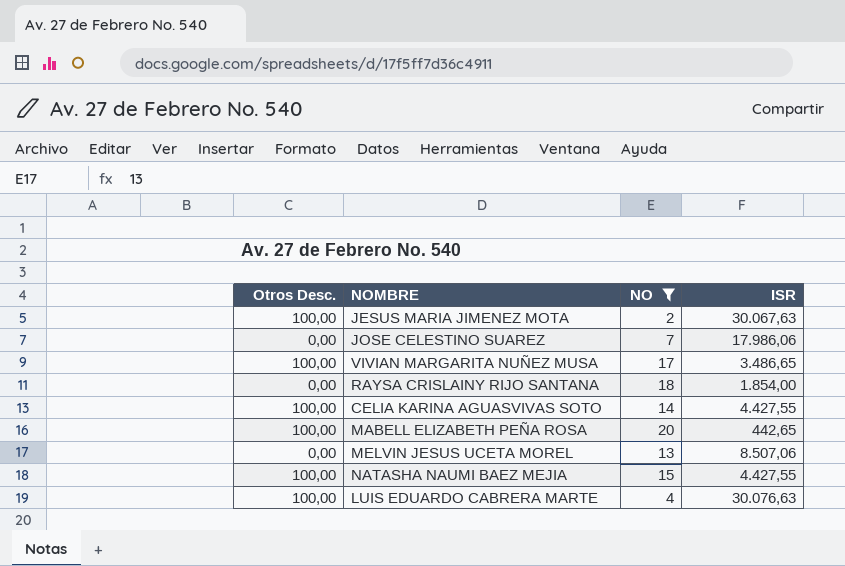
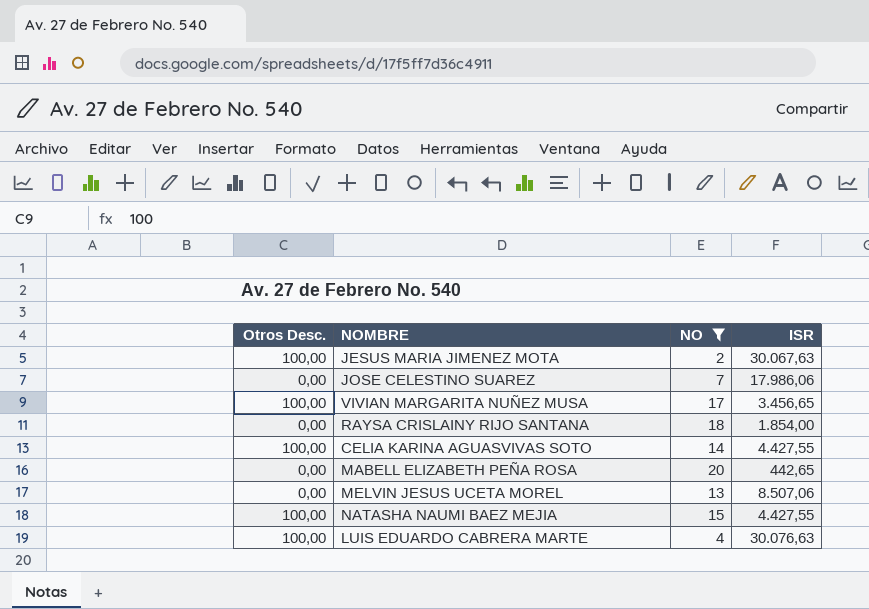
VIVIAN MARGARITA NUÑEZ MUSA | ISR: 3.486,65 -> 3.456,65
MABELL ELIZABETH PEÑA ROSA | Otros Desc.: 100,00 -> 0,00

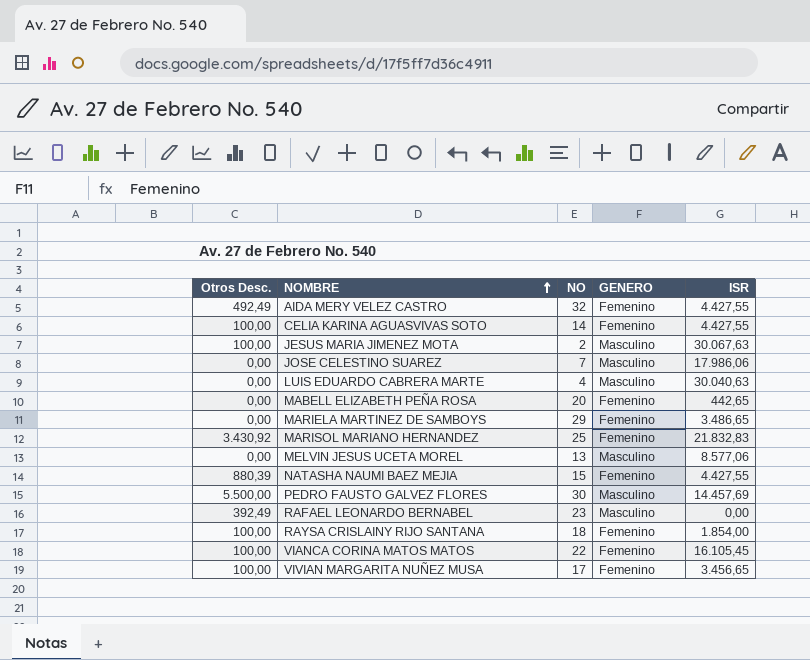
filter: NO <= 20 -> none
row order: none -> NOMBRE ascending
column GENERO | position: none -> 4
LUIS EDUARDO CABRERA MARTE | Otros Desc.: 100,00 -> 0,00
LUIS EDUARDO CABRERA MARTE | ISR: 30.076,63 -> 30.040,63
MELVIN JESUS UCETA MOREL | ISR: 8.507,06 -> 8.577,06
NATASHA NAUMI BAEZ MEJIA | Otros Desc.: 100,00 -> 880,39
RAYSA CRISLAINY RIJO SANTANA | Otros Desc.: 0,00 -> 100,00

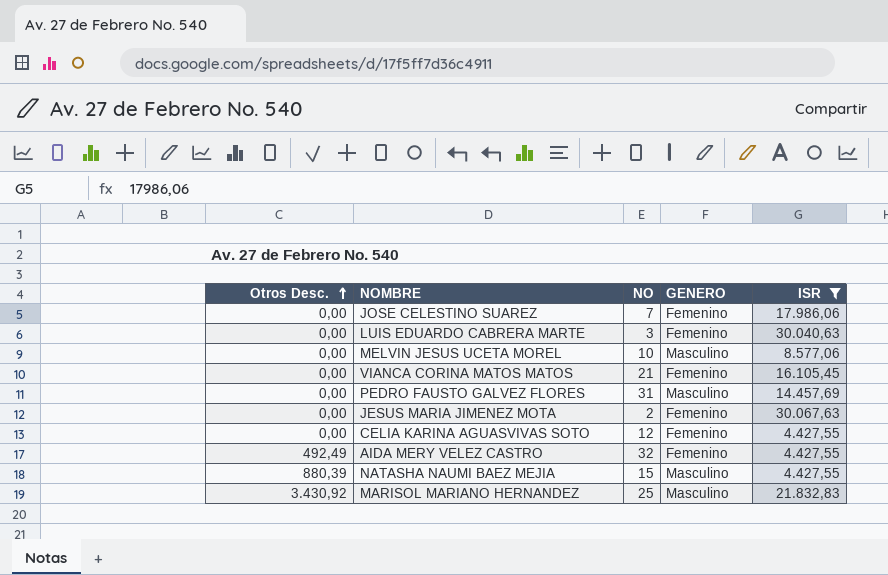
filter: none -> ISR >= 4.427,55
row order: NOMBRE ascending -> Otros Desc. ascending
JOSE CELESTINO SUAREZ | GENERO: Masculino -> Femenino
LUIS EDUARDO CABRERA MARTE | NO: 4 -> 3
LUIS EDUARDO CABRERA MARTE | GENERO: Masculino -> Femenino
MELVIN JESUS UCETA MOREL | NO: 13 -> 10
VIANCA CORINA MATOS MATOS | Otros Desc.: 100,00 -> 0,00
VIANCA CORINA MATOS MATOS | NO: 22 -> 21
PEDRO FAUSTO GALVEZ FLORES | Otros Desc.: 5.500,00 -> 0,00
PEDRO FAUSTO GALVEZ FLORES | NO: 30 -> 31
JESUS MARIA JIMENEZ MOTA | Otros Desc.: 100,00 -> 0,00
JESUS MARIA JIMENEZ MOTA | GENERO: Masculino -> Femenino
CELIA KARINA AGUASVIVAS SOTO | Otros Desc.: 100,00 -> 0,00
CELIA KARINA AGUASVIVAS SOTO | NO: 14 -> 12
NATASHA NAUMI BAEZ MEJIA | GENERO: Femenino -> Masculino
MARISOL MARIANO HERNANDEZ | GENERO: Femenino -> Masculino

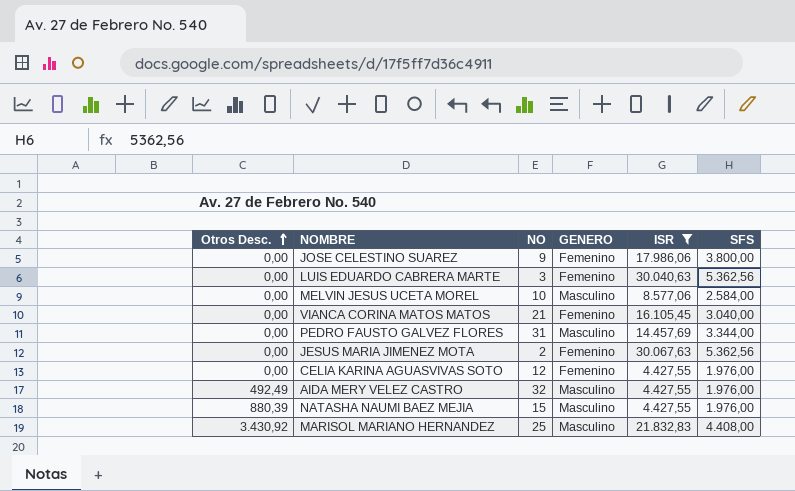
column SFS | position: none -> 6
JOSE CELESTINO SUAREZ | NO: 7 -> 9
AIDA MERY VELEZ CASTRO | GENERO: Femenino -> Masculino

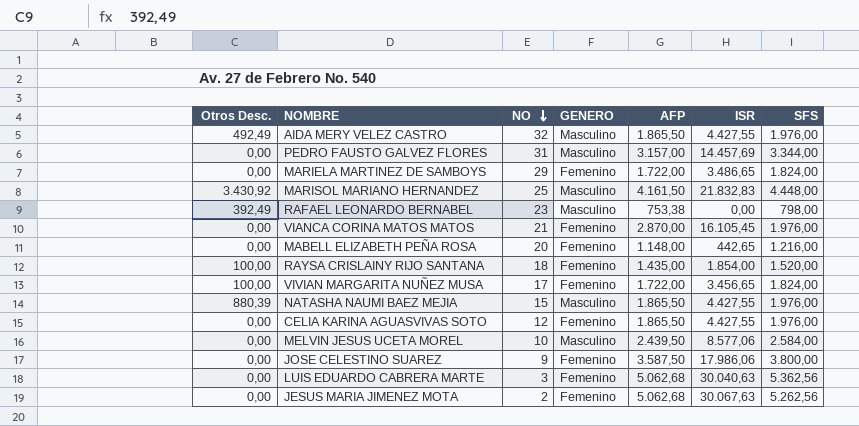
filter: ISR >= 4.427,55 -> none
row order: Otros Desc. ascending -> NO descending
column AFP | position: none -> 5
MARISOL MARIANO HERNANDEZ | SFS: 4.408,00 -> 4.448,00
VIANCA CORINA MATOS MATOS | SFS: 3.040,00 -> 1.976,00
JESUS MARIA JIMENEZ MOTA | SFS: 5.362,56 -> 5.262,56

